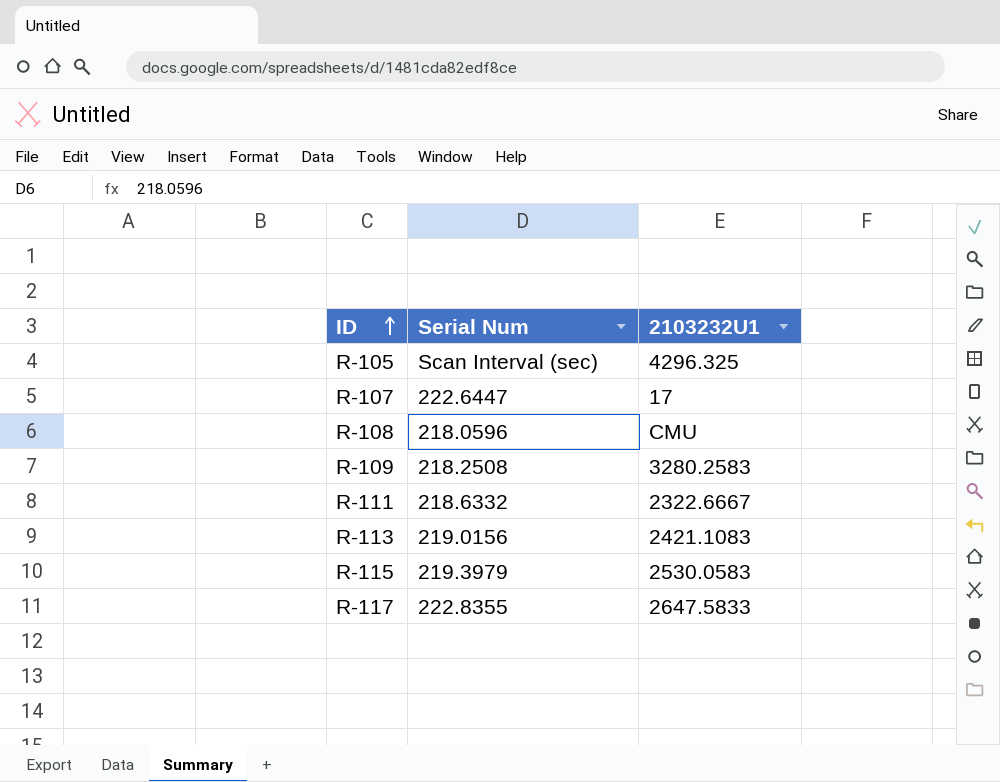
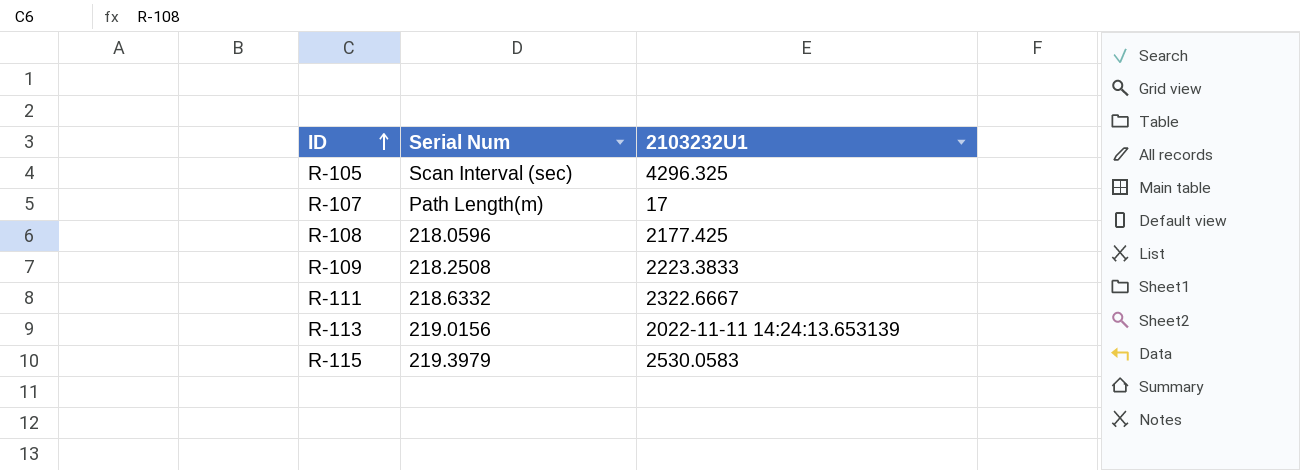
row R-117: 222.8355 | 2647.5833 -> none
R-107 | Serial Num: 222.6447 -> Path Length(m)
R-108 | 2103232U1: CMU -> 2177.425
R-109 | 2103232U1: 3280.2583 -> 2223.3833
R-113 | 2103232U1: 2421.1083 -> 2022-11-11 14:24:13.653139

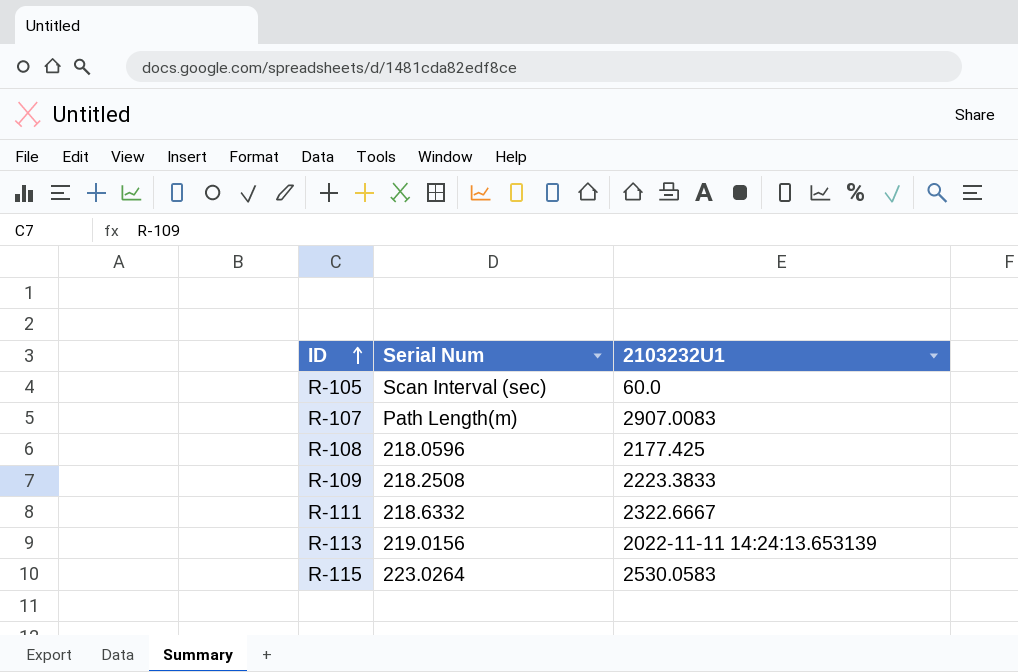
R-105 | 2103232U1: 4296.325 -> 60.0
R-107 | 2103232U1: 17 -> 2907.0083
R-115 | Serial Num: 219.3979 -> 223.0264

